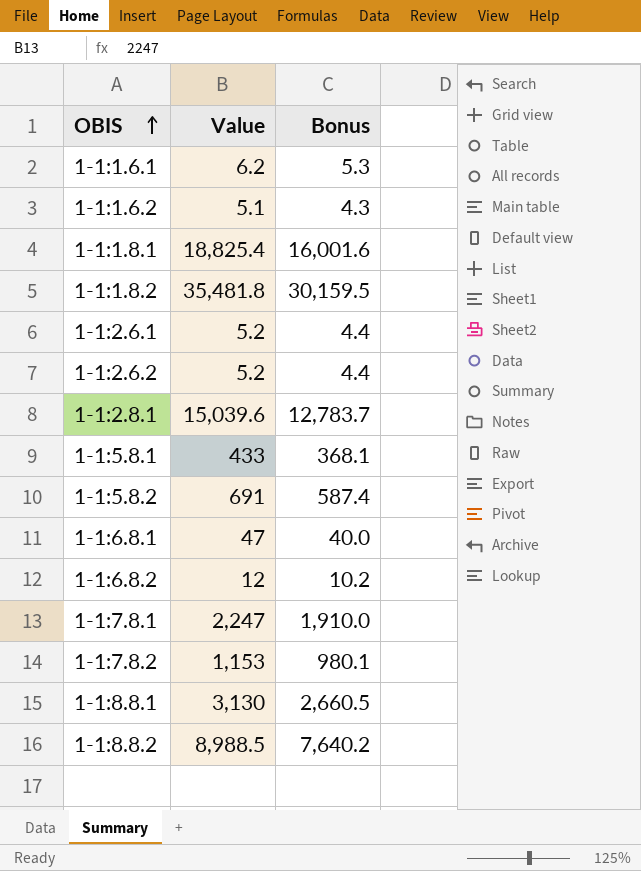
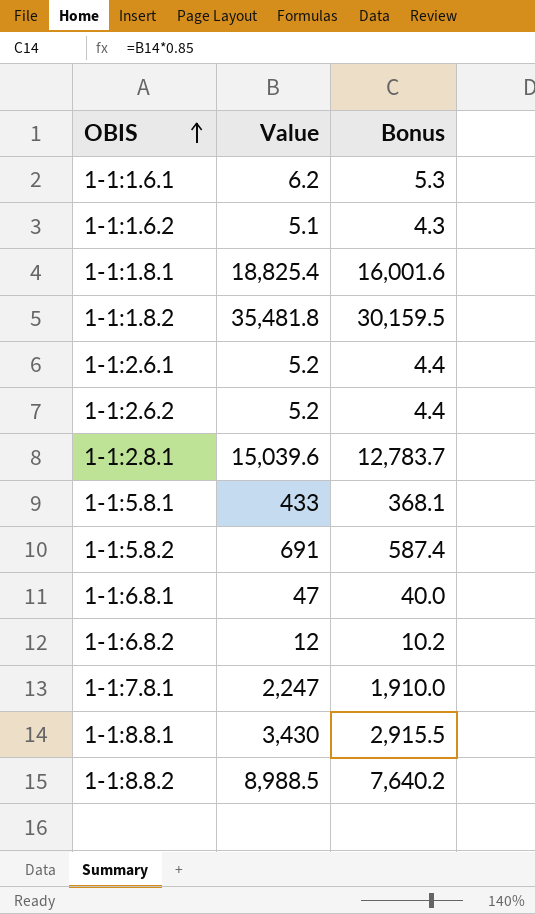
row 1-1:7.8.2: 1,153 | 980.1 -> none
1-1:8.8.1 | Value: 3,130 -> 3,430
1-1:8.8.1 | Bonus: 2,660.5 -> 2,915.5

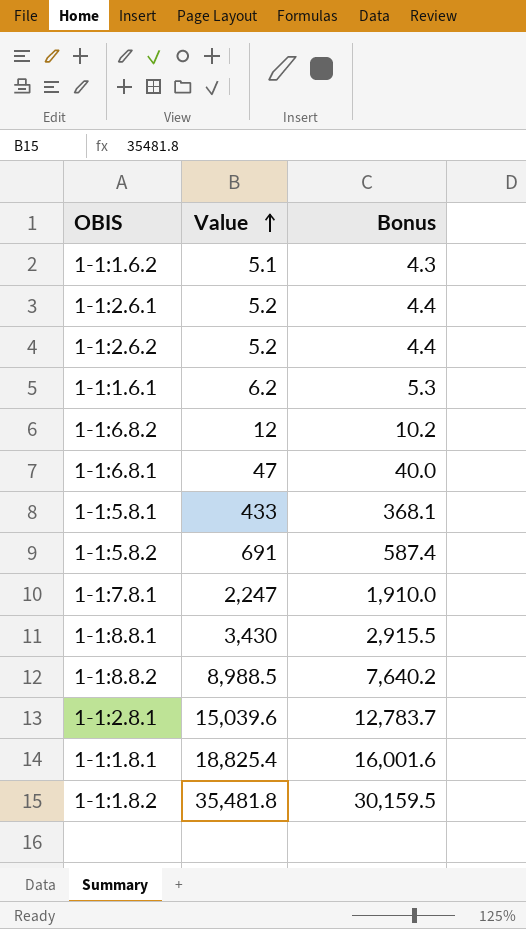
row order: OBIS ascending -> Value ascending

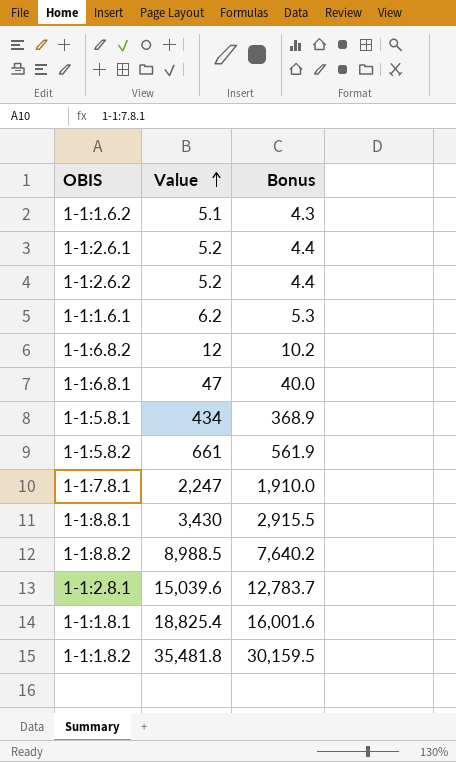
1-1:5.8.1 | Value: 433 -> 434
1-1:5.8.1 | Bonus: 368.1 -> 368.9
1-1:5.8.2 | Value: 691 -> 661
1-1:5.8.2 | Bonus: 587.4 -> 561.9

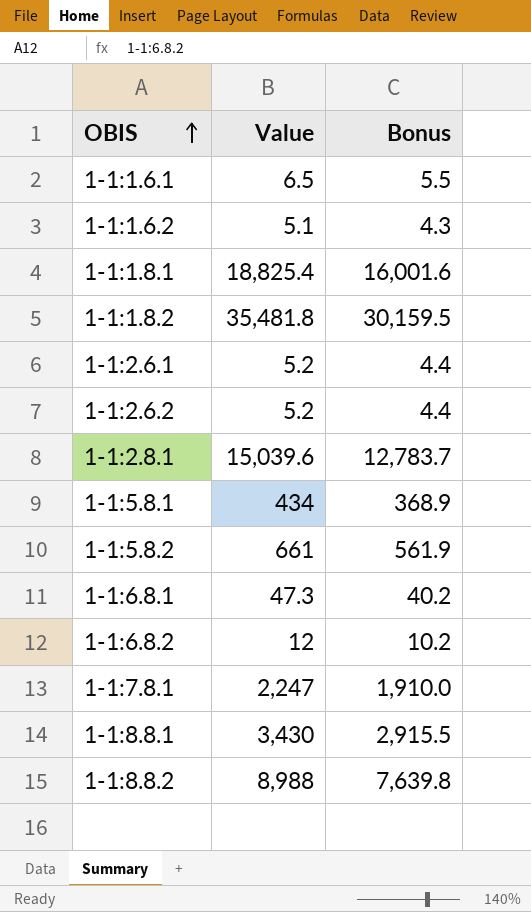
row order: Value ascending -> OBIS ascending
1-1:1.6.1 | Value: 6.2 -> 6.5
1-1:1.6.1 | Bonus: 5.3 -> 5.5
1-1:6.8.1 | Value: 47 -> 47.3
1-1:6.8.1 | Bonus: 40.0 -> 40.2
1-1:8.8.2 | Value: 8,988.5 -> 8,988
1-1:8.8.2 | Bonus: 7,640.2 -> 7,639.8

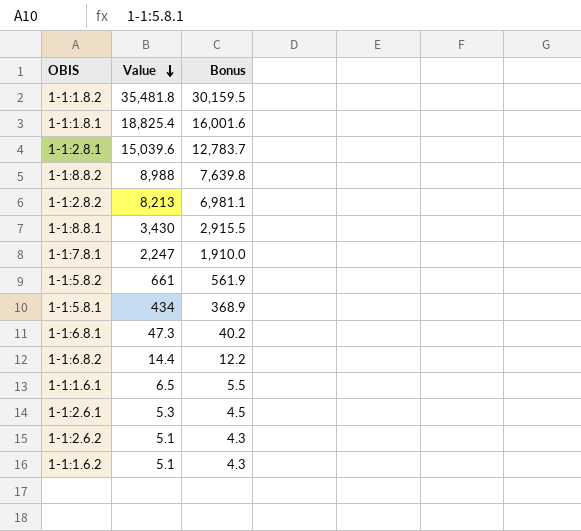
row order: OBIS ascending -> Value descending
row 1-1:2.8.2: none -> 8,213 | 6,981.1
1-1:6.8.2 | Value: 12 -> 14.4
1-1:6.8.2 | Bonus: 10.2 -> 12.2
1-1:2.6.1 | Value: 5.2 -> 5.3
1-1:2.6.1 | Bonus: 4.4 -> 4.5
1-1:2.6.2 | Value: 5.2 -> 5.1
1-1:2.6.2 | Bonus: 4.4 -> 4.3

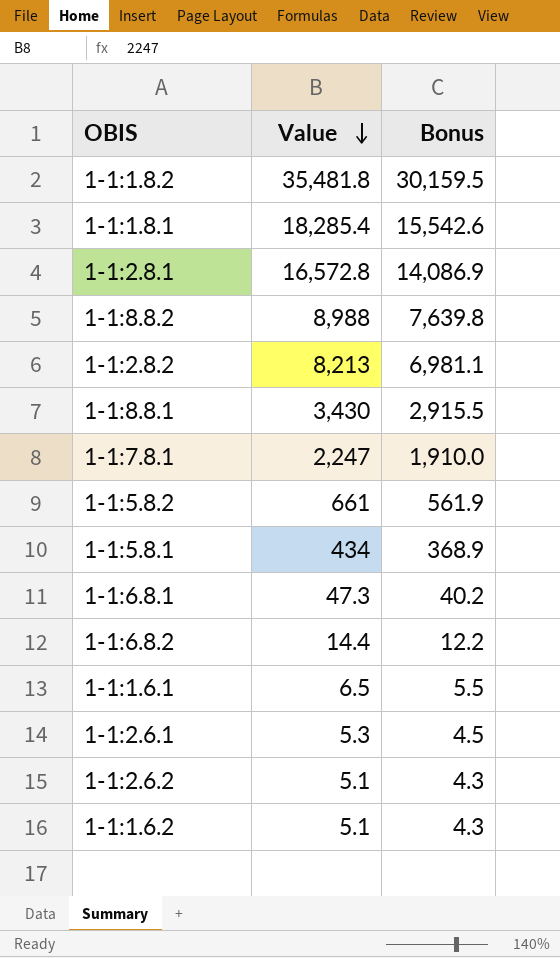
1-1:1.8.1 | Value: 18,825.4 -> 18,285.4
1-1:1.8.1 | Bonus: 16,001.6 -> 15,542.6
1-1:2.8.1 | Value: 15,039.6 -> 16,572.8
1-1:2.8.1 | Bonus: 12,783.7 -> 14,086.9

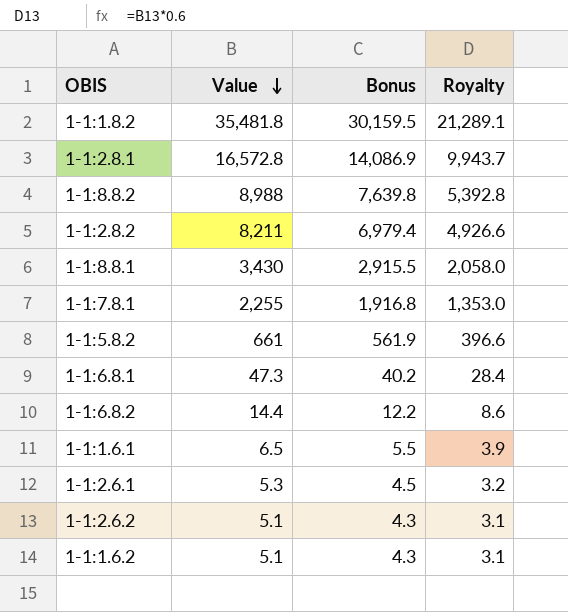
column Royalty | formula: none -> [Value] * 0.6
row 1-1:1.8.1: 18,285.4 | 15,542.6 -> none
row 1-1:5.8.1: 434 | 368.9 -> none
1-1:2.8.2 | Value: 8,213 -> 8,211
1-1:2.8.2 | Bonus: 6,981.1 -> 6,979.4
1-1:7.8.1 | Value: 2,247 -> 2,255
1-1:7.8.1 | Bonus: 1,910.0 -> 1,916.8

